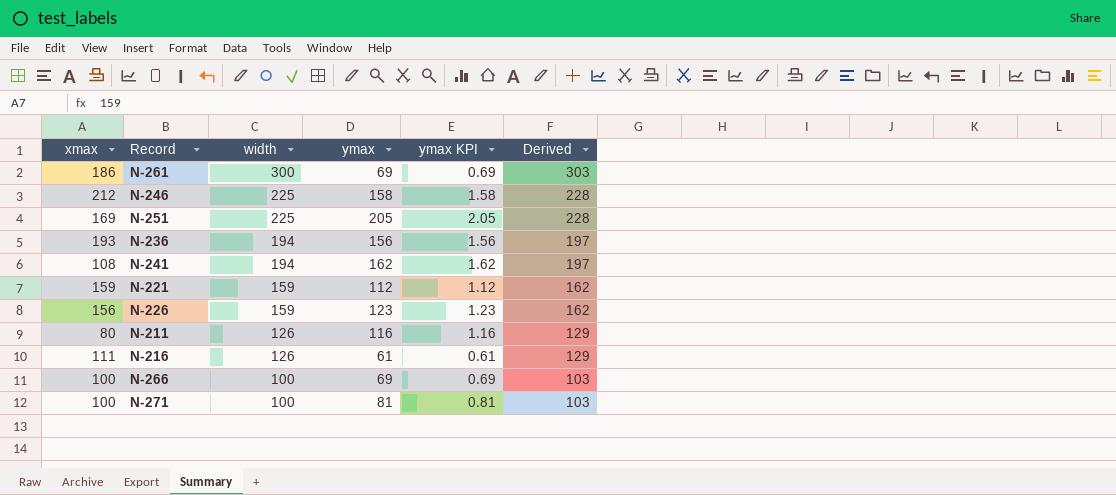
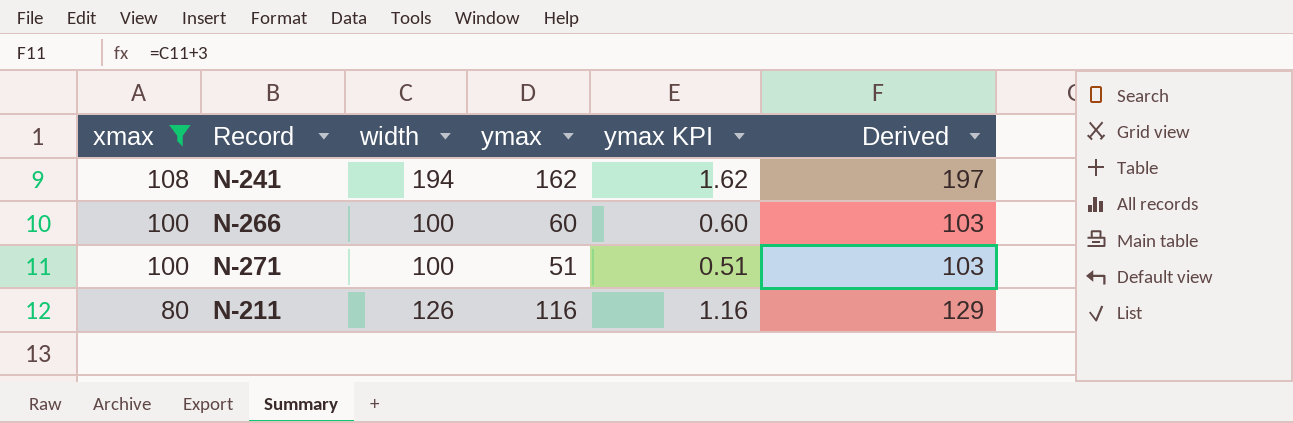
filter: none -> xmax <= 108
row order: width descending -> xmax descending
N-266 | ymax: 69 -> 60
N-266 | ymax KPI: 0.69 -> 0.60
N-271 | ymax: 81 -> 51
N-271 | ymax KPI: 0.81 -> 0.51

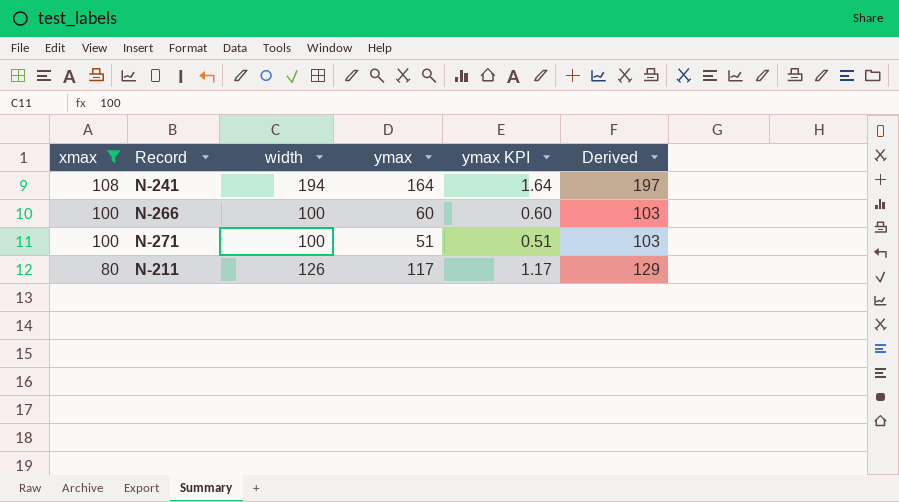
N-241 | ymax: 162 -> 164
N-241 | ymax KPI: 1.62 -> 1.64
N-211 | ymax: 116 -> 117
N-211 | ymax KPI: 1.16 -> 1.17

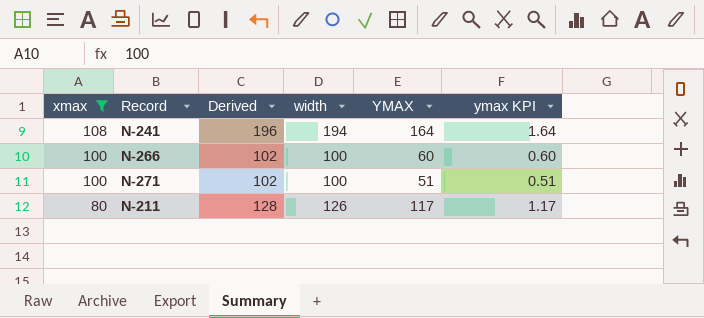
column Derived | formula: [width] + 3 -> [width] + 2
column Derived | position: 6 -> 3
column name: ymax -> YMAX

